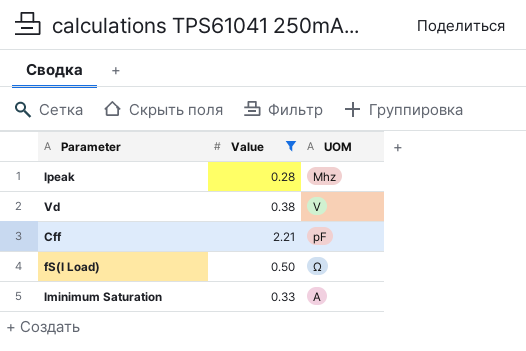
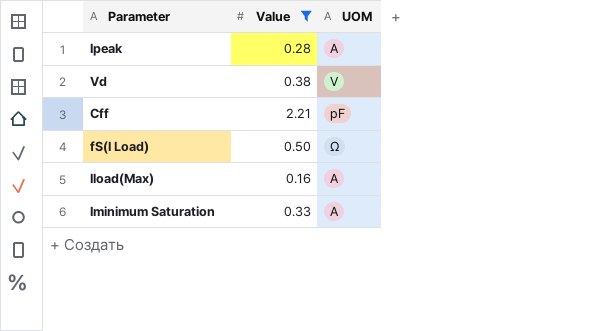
Ipeak | UOM: Mhz -> A
row Iload(Max): none -> 0.16 | A

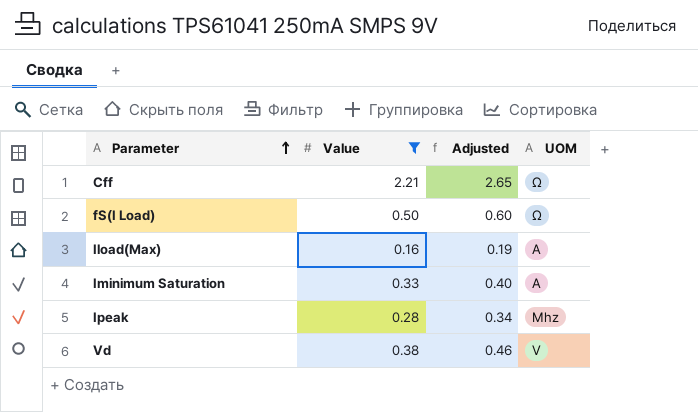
row order: none -> Parameter ascending
column Adjusted | formula: none -> [Value] * 1.2
Cff | UOM: pF -> Ω
Ipeak | UOM: A -> Mhz

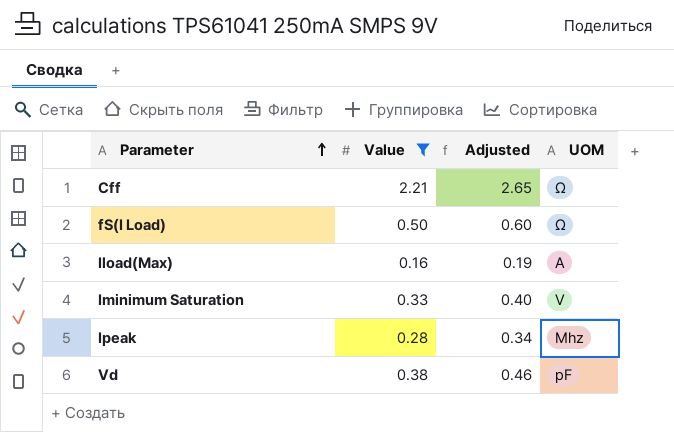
Iminimum Saturation | UOM: A -> V
Vd | UOM: V -> pF

